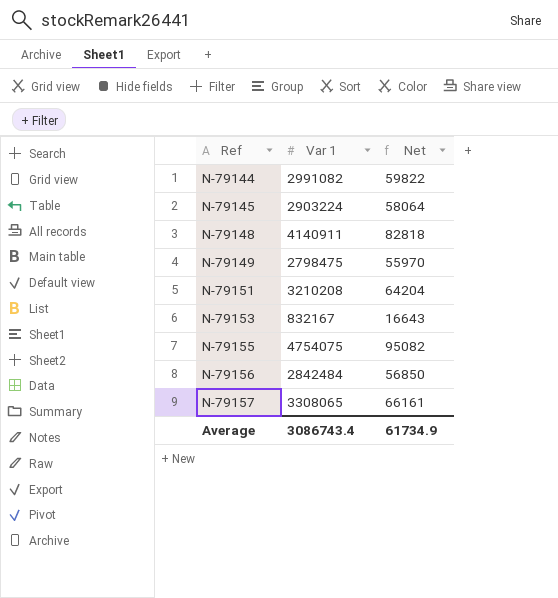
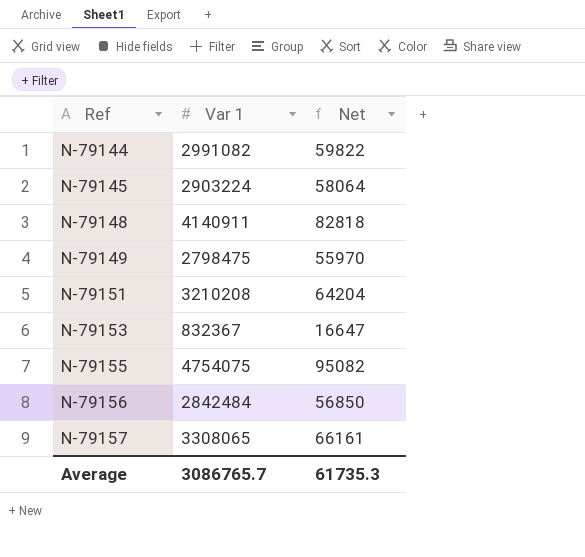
N-79153 | Var 1: 832167 -> 832367
N-79153 | Net: 16643 -> 16647
Average | Var 1: 3086743.4 -> 3086765.7
Average | Net: 61734.9 -> 61735.3

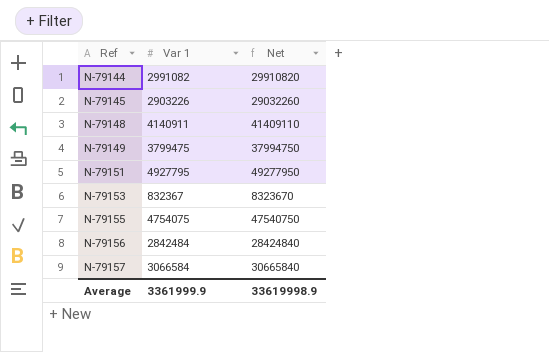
column Net | formula: [Var 1] * 0.02 -> [Var 1] * 10
N-79145 | Var 1: 2903224 -> 2903226
N-79149 | Var 1: 2798475 -> 3799475
N-79151 | Var 1: 3210208 -> 4927795
N-79157 | Var 1: 3308065 -> 3066584
Average | Var 1: 3086765.7 -> 3361999.9
Average | Net: 61735.3 -> 33619998.9

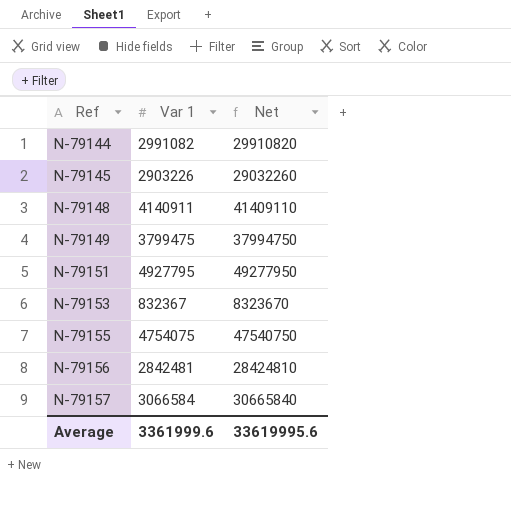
N-79156 | Var 1: 2842484 -> 2842481
N-79156 | Net: 28424840 -> 28424810
Average | Var 1: 3361999.9 -> 3361999.6
Average | Net: 33619998.9 -> 33619995.6

